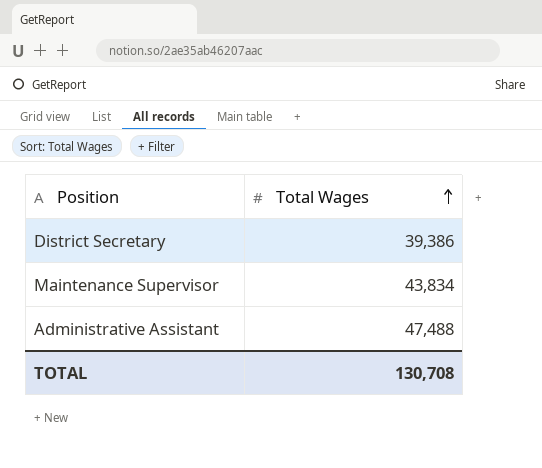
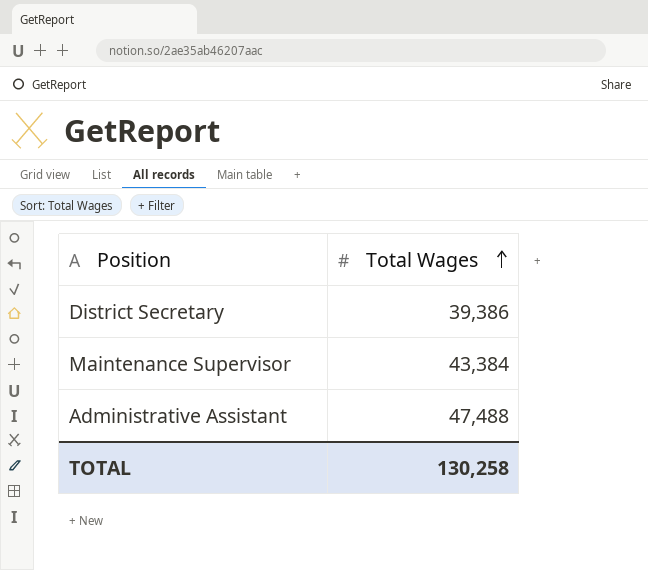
Maintenance Supervisor | Total Wages: 43,834 -> 43,384
TOTAL | Total Wages: 130,708 -> 130,258

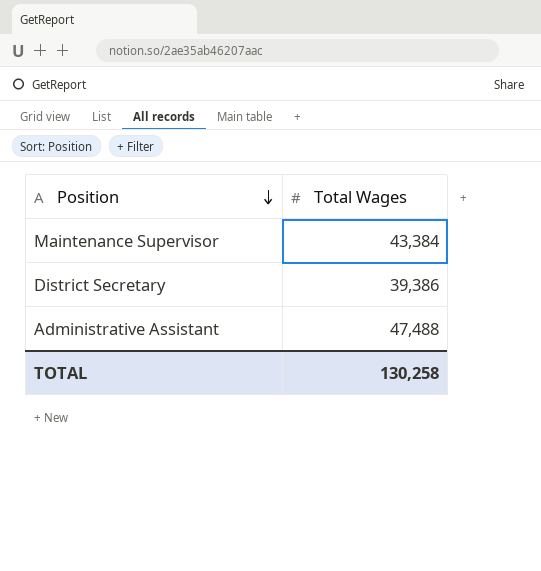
row order: Total Wages ascending -> Position descending

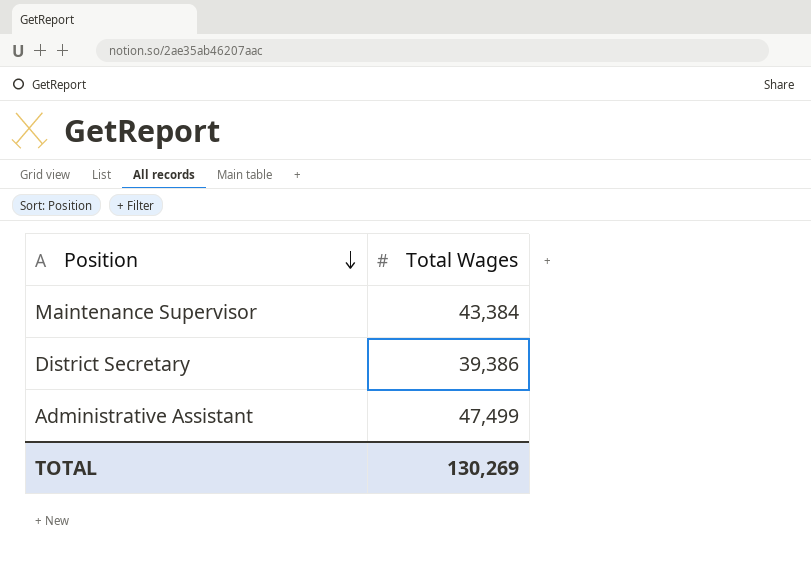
Administrative Assistant | Total Wages: 47,488 -> 47,499
TOTAL | Total Wages: 130,258 -> 130,269

